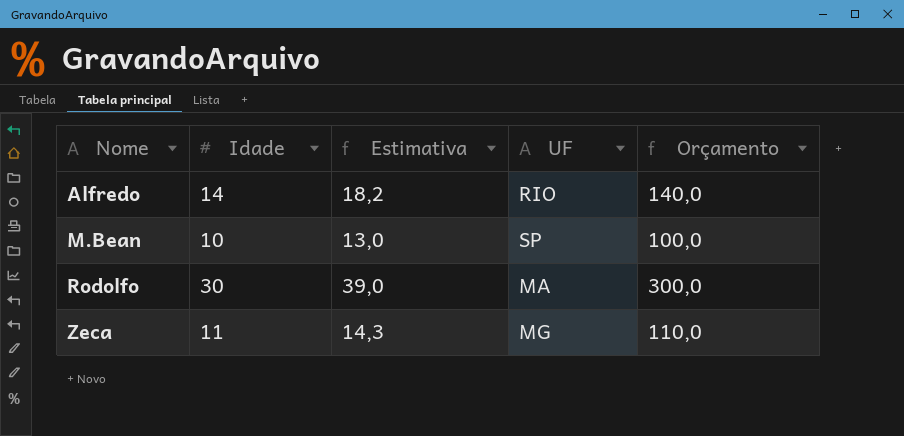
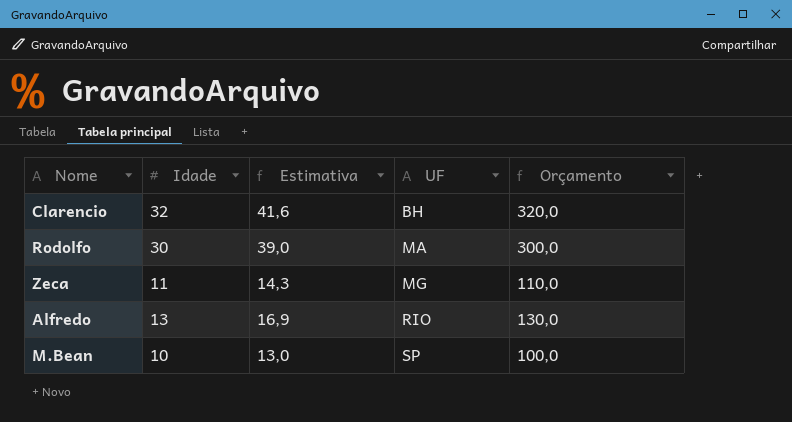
row order: Nome ascending -> UF ascending
row Clarencio: none -> 32 | 41,6 | BH | 320,0
Alfredo | Idade: 14 -> 13
Alfredo | Estimativa: 18,2 -> 16,9
Alfredo | Orçamento: 140,0 -> 130,0

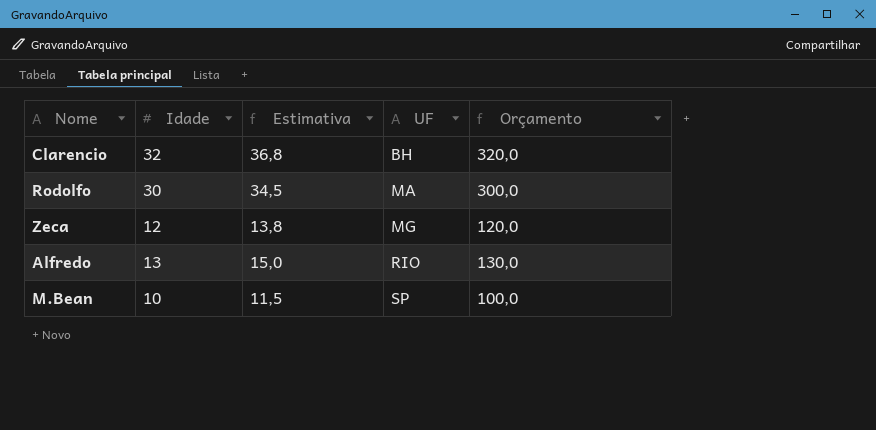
column Estimativa | formula: [Idade] * 1,3 -> [Idade] * 1,15
Zeca | Idade: 11 -> 12
Zeca | Orçamento: 110,0 -> 120,0

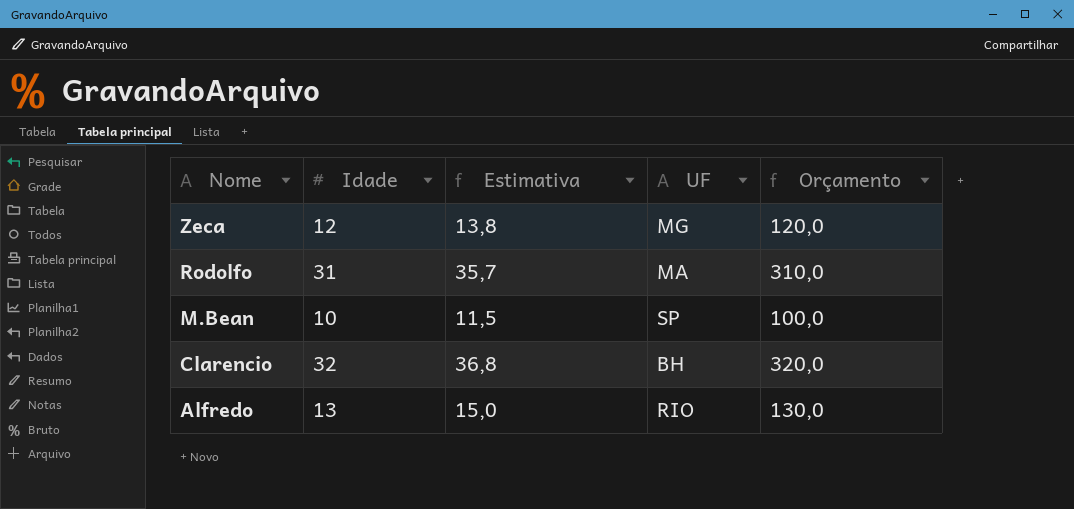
row order: UF ascending -> Nome descending
Rodolfo | Idade: 30 -> 31
Rodolfo | Estimativa: 34,5 -> 35,7
Rodolfo | Orçamento: 300,0 -> 310,0

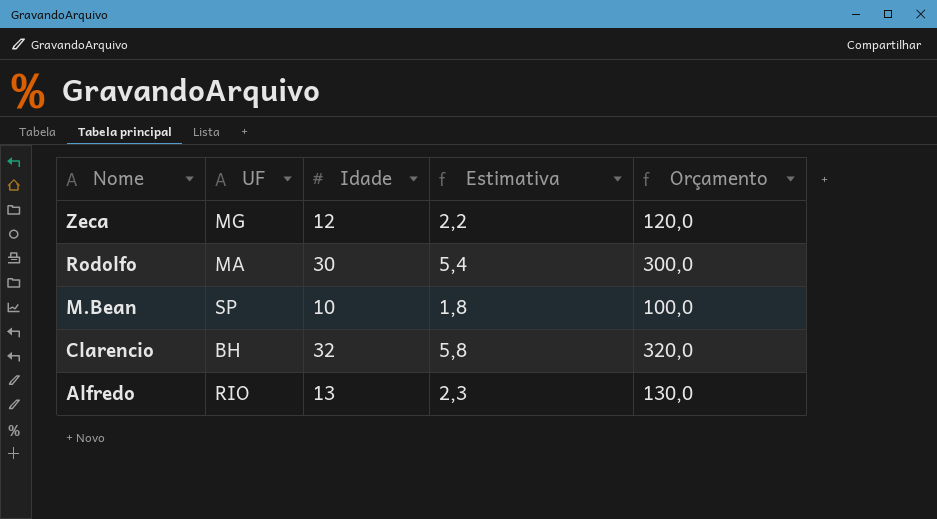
column UF | position: 4 -> 2
column Estimativa | formula: [Idade] * 1,15 -> [Idade] * 0,18
Rodolfo | Idade: 31 -> 30
Rodolfo | Orçamento: 310,0 -> 300,0

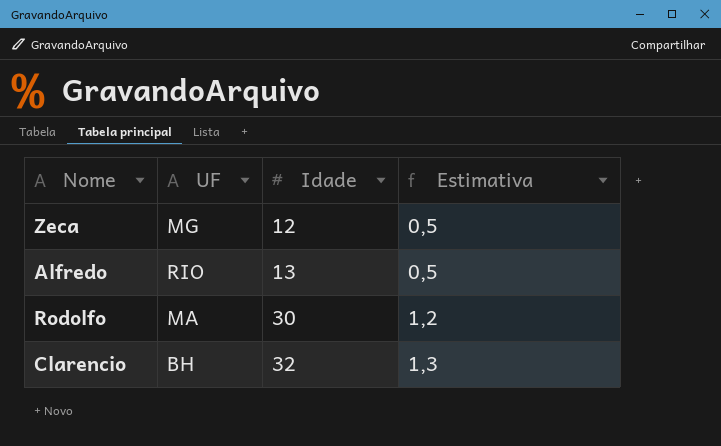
row order: Nome descending -> Idade ascending
column Orçamento | formula: [Idade] * 10 -> none
column Estimativa | formula: [Idade] * 0,18 -> [Idade] * 0,04
row M.Bean: SP | 10 | 1,8 | 100,0 -> none

